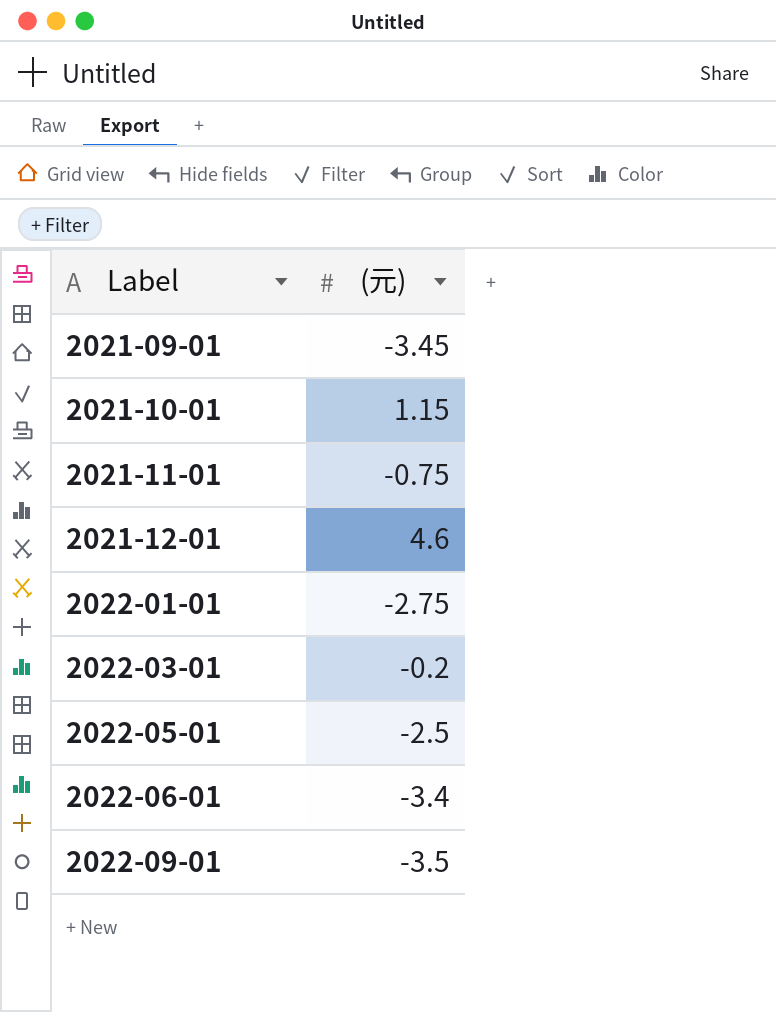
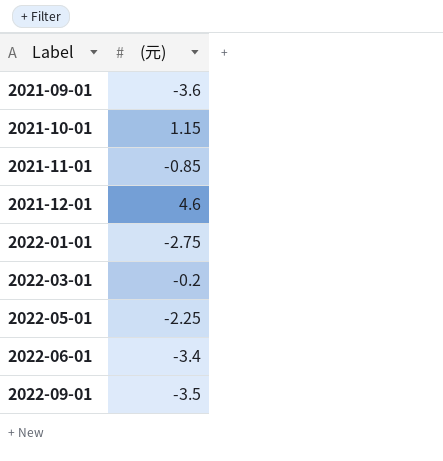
2021-09-01 | (元): -3.45 -> -3.6
2021-11-01 | (元): -0.75 -> -0.85
2022-05-01 | (元): -2.5 -> -2.25

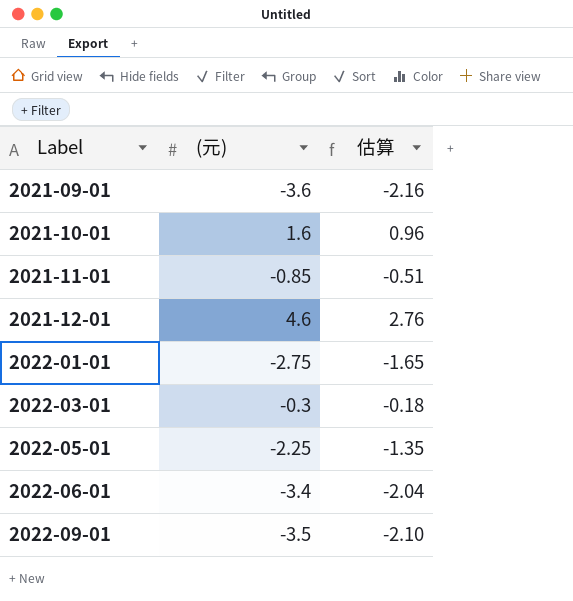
column 估算 | formula: none -> [(元)] * 0.6
2021-10-01 | (元): 1.15 -> 1.6
2022-03-01 | (元): -0.2 -> -0.3

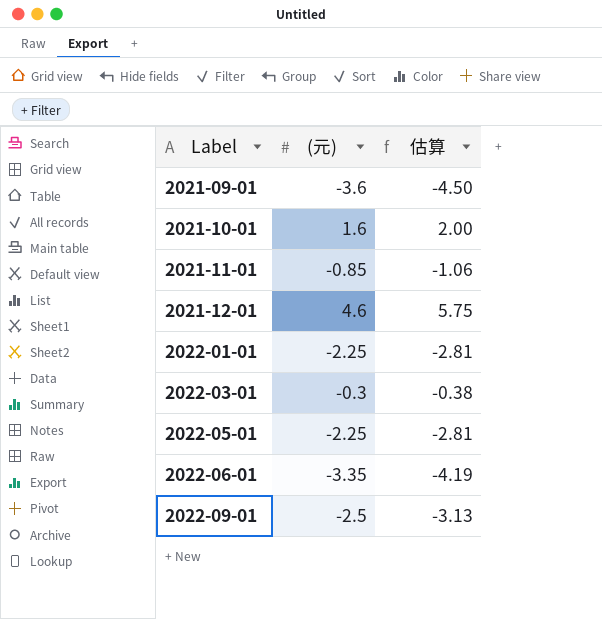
column 估算 | formula: [(元)] * 0.6 -> [(元)] * 1.25
2022-01-01 | (元): -2.75 -> -2.25
2022-06-01 | (元): -3.4 -> -3.35
2022-09-01 | (元): -3.5 -> -2.5

